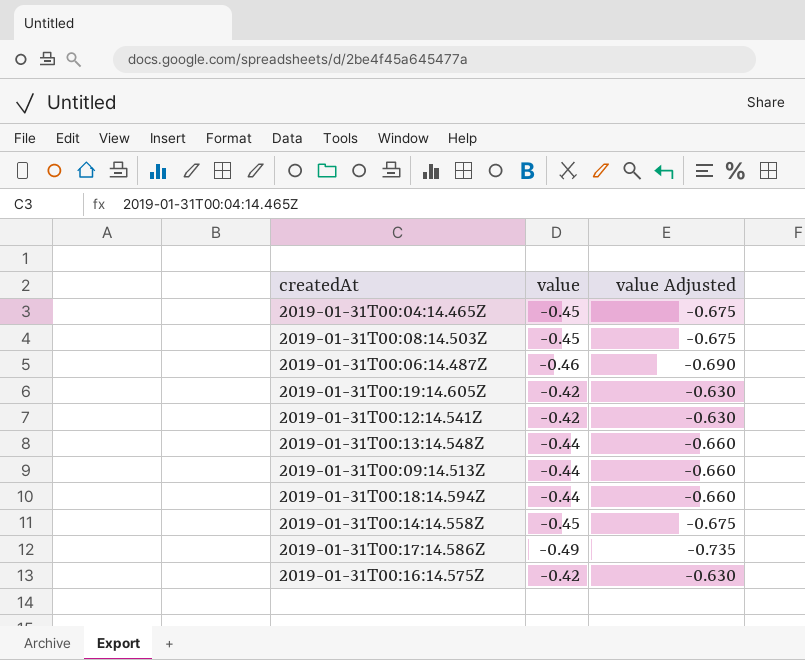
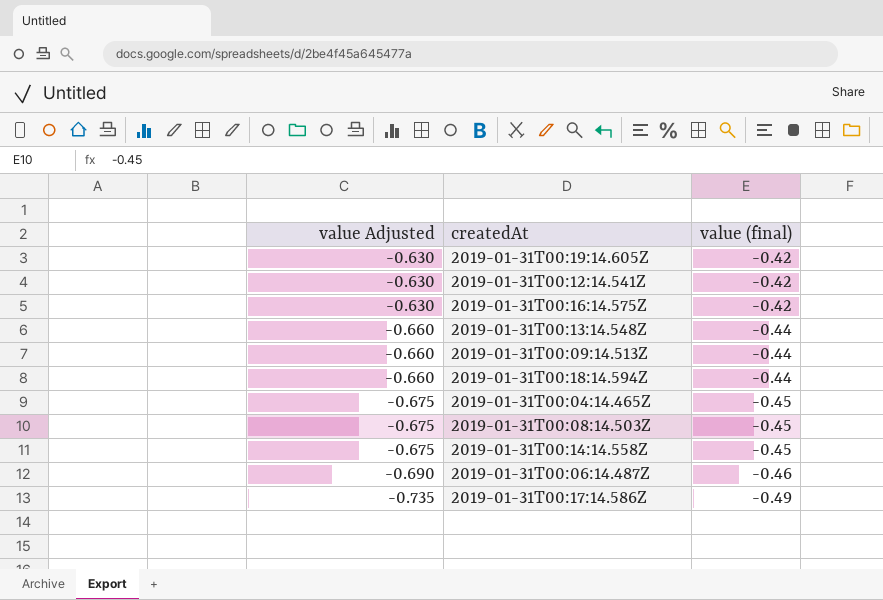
row order: none -> value Adjusted descending
column value Adjusted | position: 3 -> 1
column name: value -> value (final)

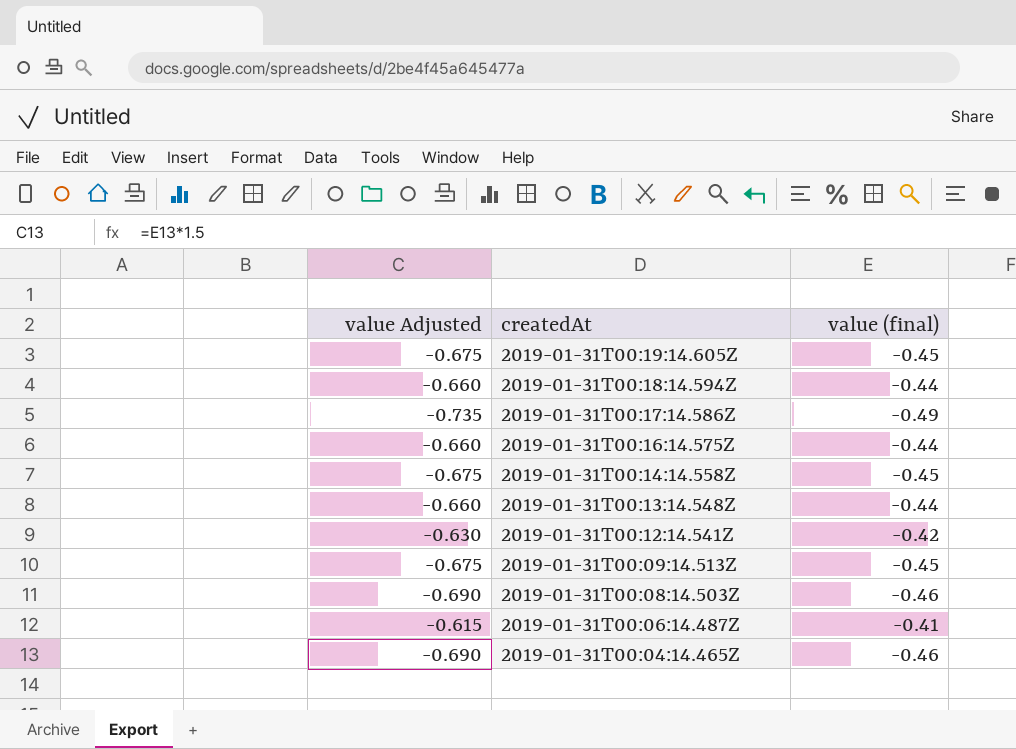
row order: value Adjusted descending -> createdAt descending
2019-01-31T00:19:14.605Z | value Adjusted: -0.630 -> -0.675
2019-01-31T00:19:14.605Z | value (final): -0.42 -> -0.45
2019-01-31T00:16:14.575Z | value Adjusted: -0.630 -> -0.660
2019-01-31T00:16:14.575Z | value (final): -0.42 -> -0.44
2019-01-31T00:09:14.513Z | value Adjusted: -0.660 -> -0.675
2019-01-31T00:09:14.513Z | value (final): -0.44 -> -0.45
2019-01-31T00:08:14.503Z | value Adjusted: -0.675 -> -0.690
2019-01-31T00:08:14.503Z | value (final): -0.45 -> -0.46
2019-01-31T00:06:14.487Z | value Adjusted: -0.690 -> -0.615
2019-01-31T00:06:14.487Z | value (final): -0.46 -> -0.41
2019-01-31T00:04:14.465Z | value Adjusted: -0.675 -> -0.690
2019-01-31T00:04:14.465Z | value (final): -0.45 -> -0.46

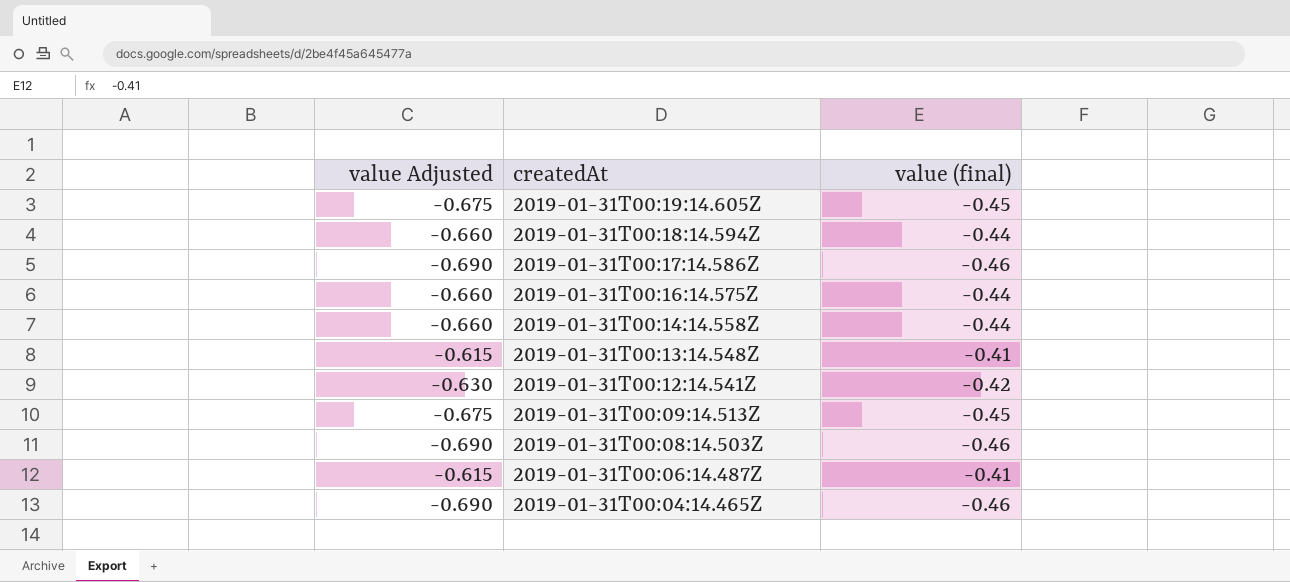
2019-01-31T00:17:14.586Z | value Adjusted: -0.735 -> -0.690
2019-01-31T00:17:14.586Z | value (final): -0.49 -> -0.46
2019-01-31T00:14:14.558Z | value Adjusted: -0.675 -> -0.660
2019-01-31T00:14:14.558Z | value (final): -0.45 -> -0.44
2019-01-31T00:13:14.548Z | value Adjusted: -0.660 -> -0.615
2019-01-31T00:13:14.548Z | value (final): -0.44 -> -0.41

